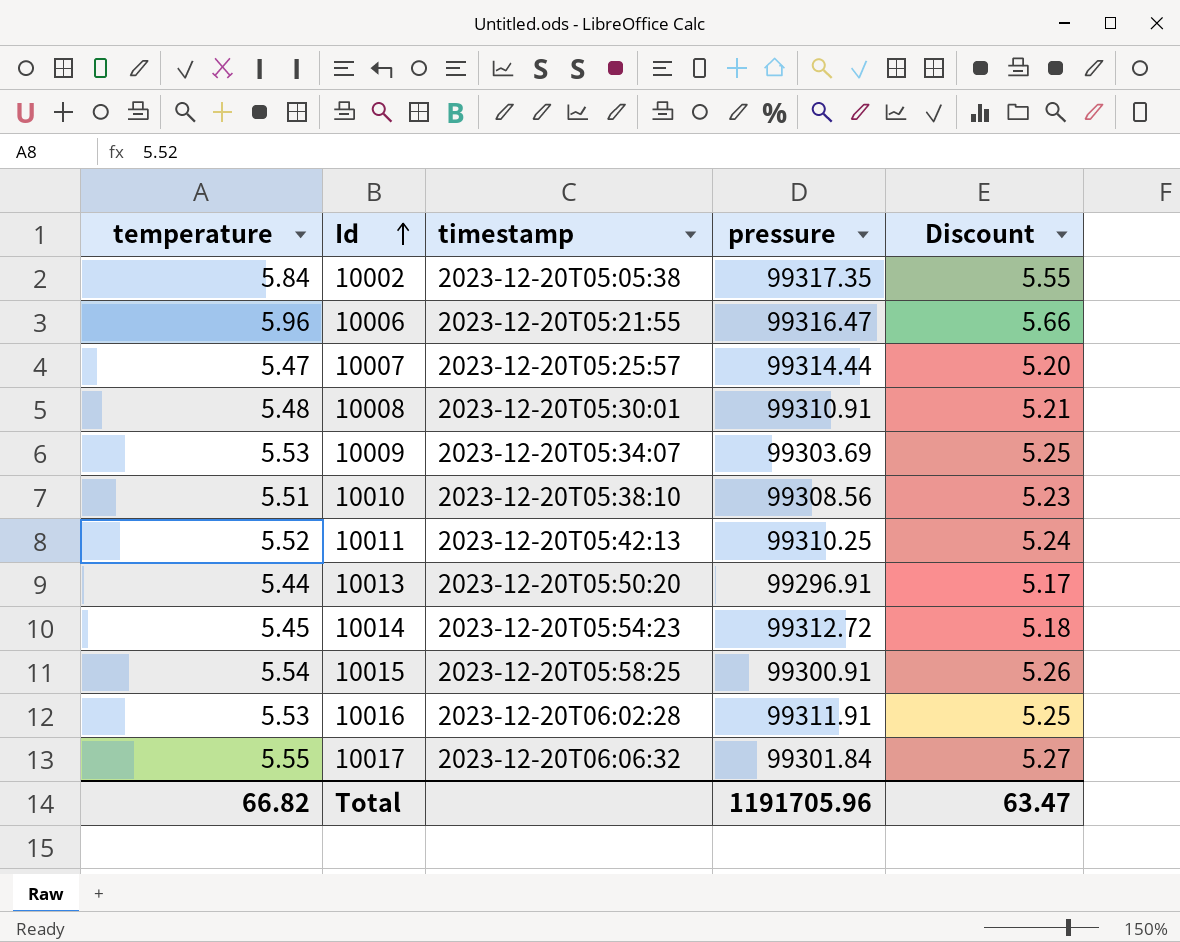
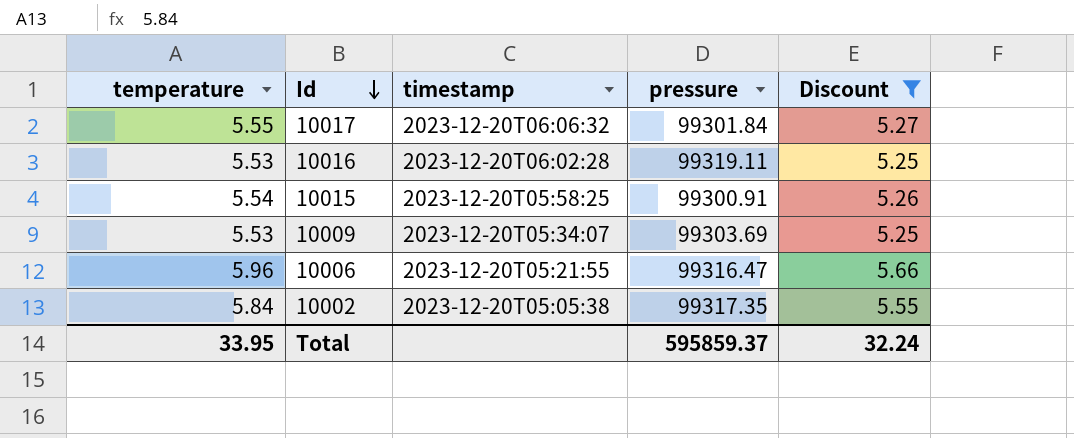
filter: none -> Discount >= 5.25
row order: Id ascending -> Id descending
10016 | pressure: 99311.91 -> 99319.11
Total | temperature: 66.82 -> 33.95
Total | pressure: 1191705.96 -> 595859.37
Total | Discount: 63.47 -> 32.24

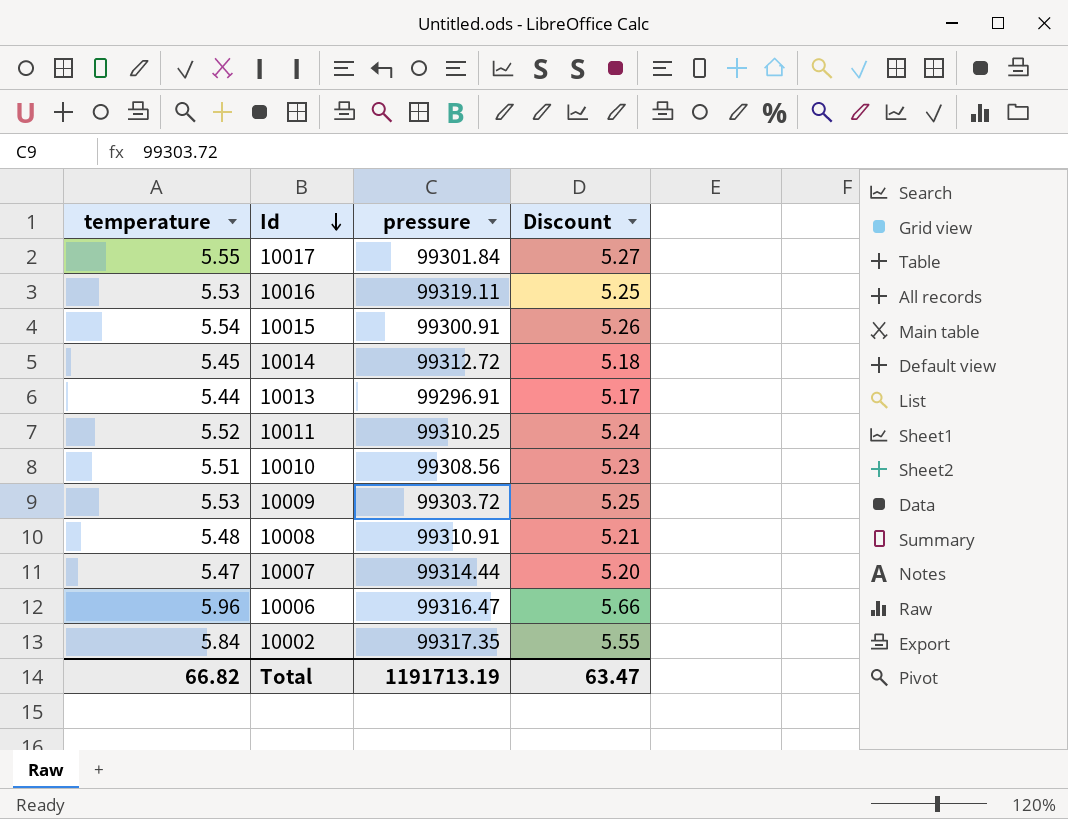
filter: Discount >= 5.25 -> none
column timestamp | position: 3 -> none
10009 | pressure: 99303.69 -> 99303.72
Total | temperature: 33.95 -> 66.82
Total | pressure: 595859.37 -> 1191713.19
Total | Discount: 32.24 -> 63.47

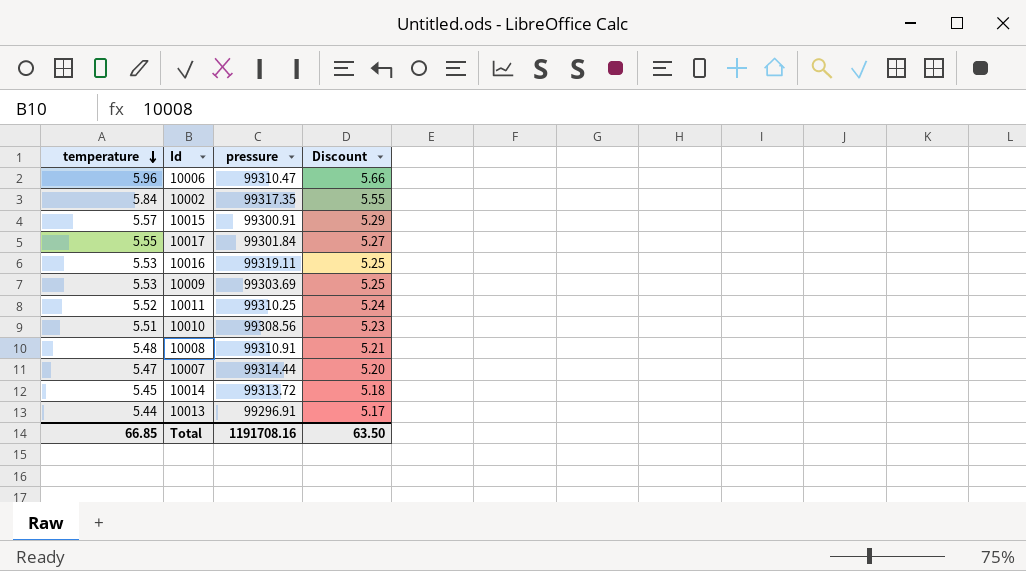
row order: Id descending -> temperature descending
10006 | pressure: 99316.47 -> 99310.47
10015 | temperature: 5.54 -> 5.57
10015 | Discount: 5.26 -> 5.29
10009 | pressure: 99303.72 -> 99303.69
10014 | pressure: 99312.72 -> 99313.72
Total | temperature: 66.82 -> 66.85
Total | pressure: 1191713.19 -> 1191708.16
Total | Discount: 63.47 -> 63.50

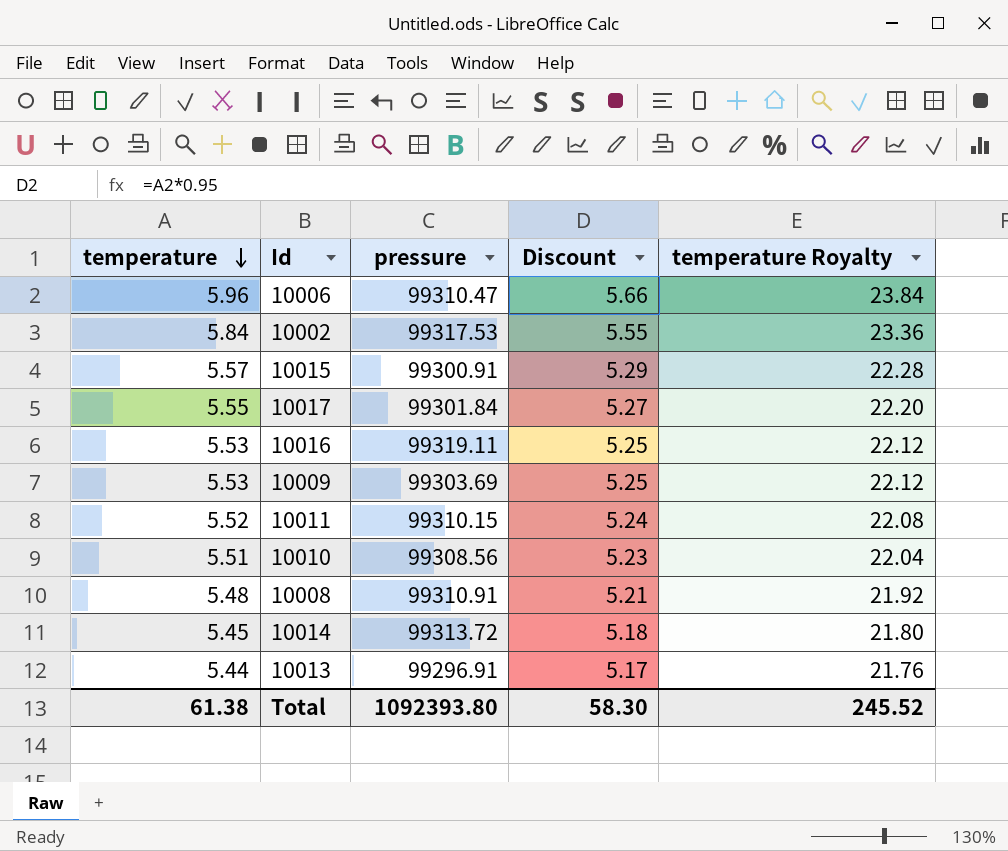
column temperature Royalty | formula: none -> [temperature] * 4
row 10007: 5.47 | 99314.44 | 5.20 -> none
10002 | pressure: 99317.35 -> 99317.53
10011 | pressure: 99310.25 -> 99310.15
Total | temperature: 66.85 -> 61.38
Total | pressure: 1191708.16 -> 1092393.80
Total | Discount: 63.50 -> 58.30

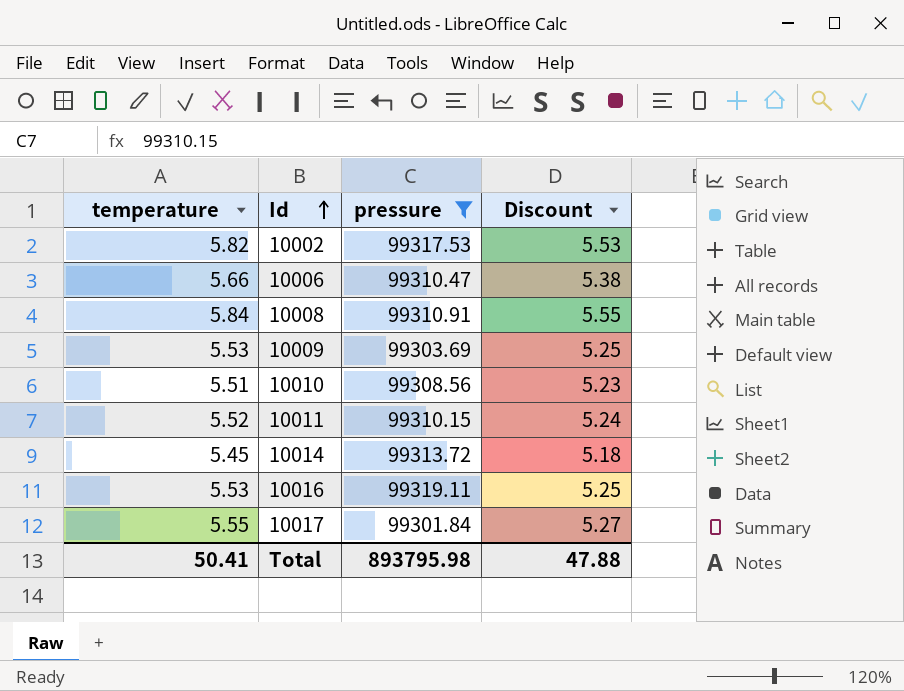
filter: none -> pressure >= 99301.84
row order: temperature descending -> Id ascending
column temperature Royalty | formula: [temperature] * 4 -> none
10002 | temperature: 5.84 -> 5.82
10002 | Discount: 5.55 -> 5.53
10006 | temperature: 5.96 -> 5.66
10006 | Discount: 5.66 -> 5.38
10008 | temperature: 5.48 -> 5.84
10008 | Discount: 5.21 -> 5.55
Total | temperature: 61.38 -> 50.41
Total | pressure: 1092393.80 -> 893795.98
Total | Discount: 58.30 -> 47.88

